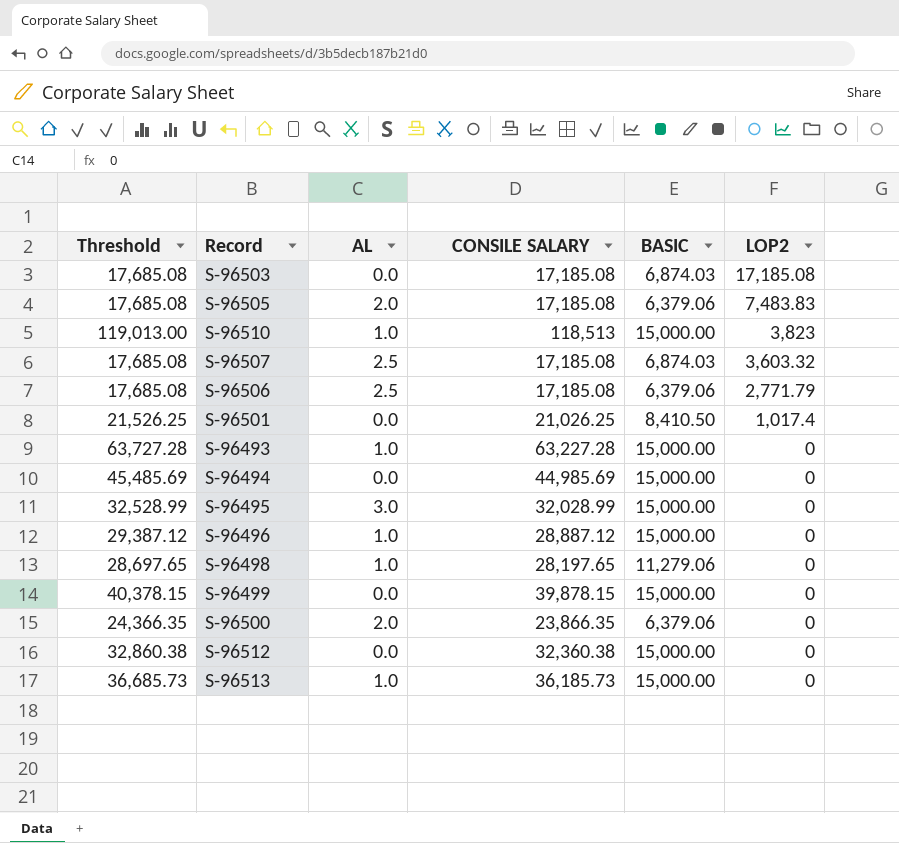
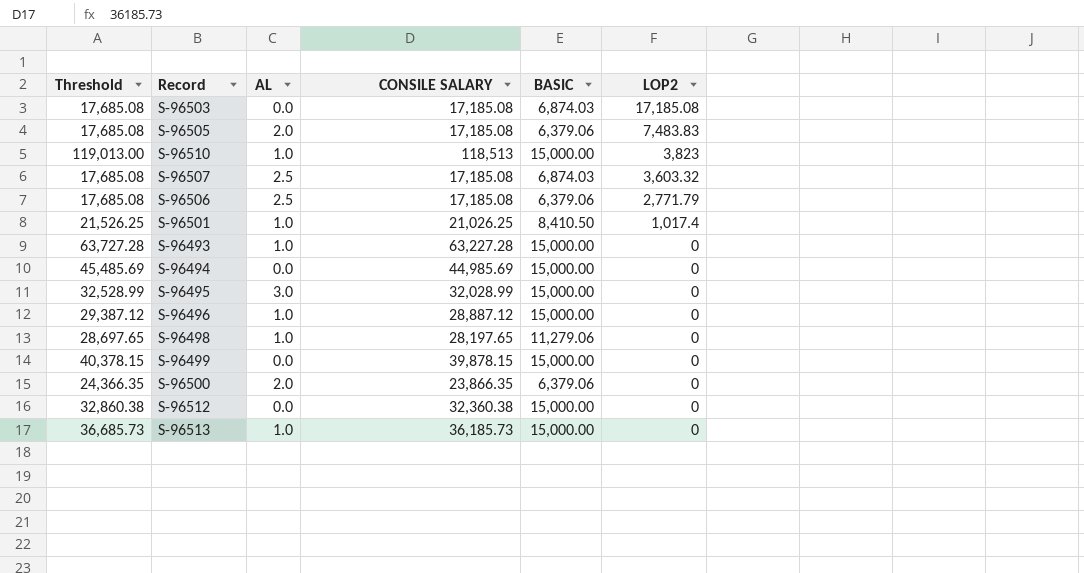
S-96501 | AL: 0.0 -> 1.0

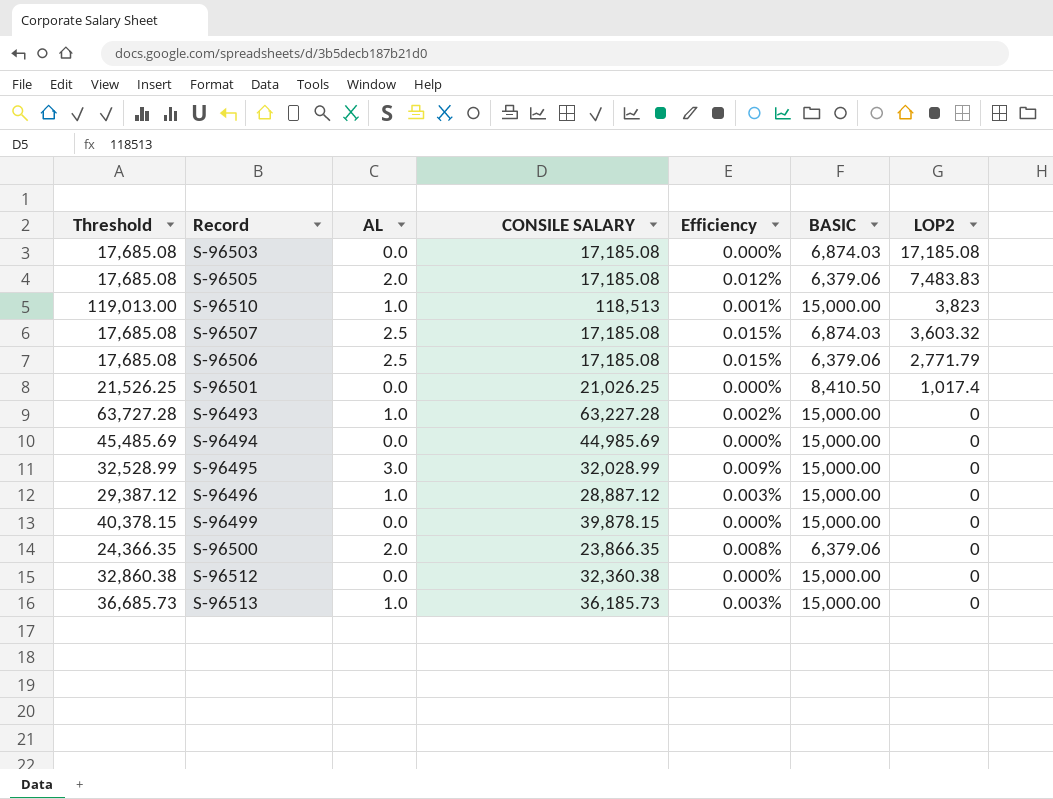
column Efficiency | formula: none -> [AL] / [CONSILE SALARY]
row S-96498: 28,697.65 | 1.0 | 28,197.65 | 11,279.06 | 0 -> none
S-96501 | AL: 1.0 -> 0.0

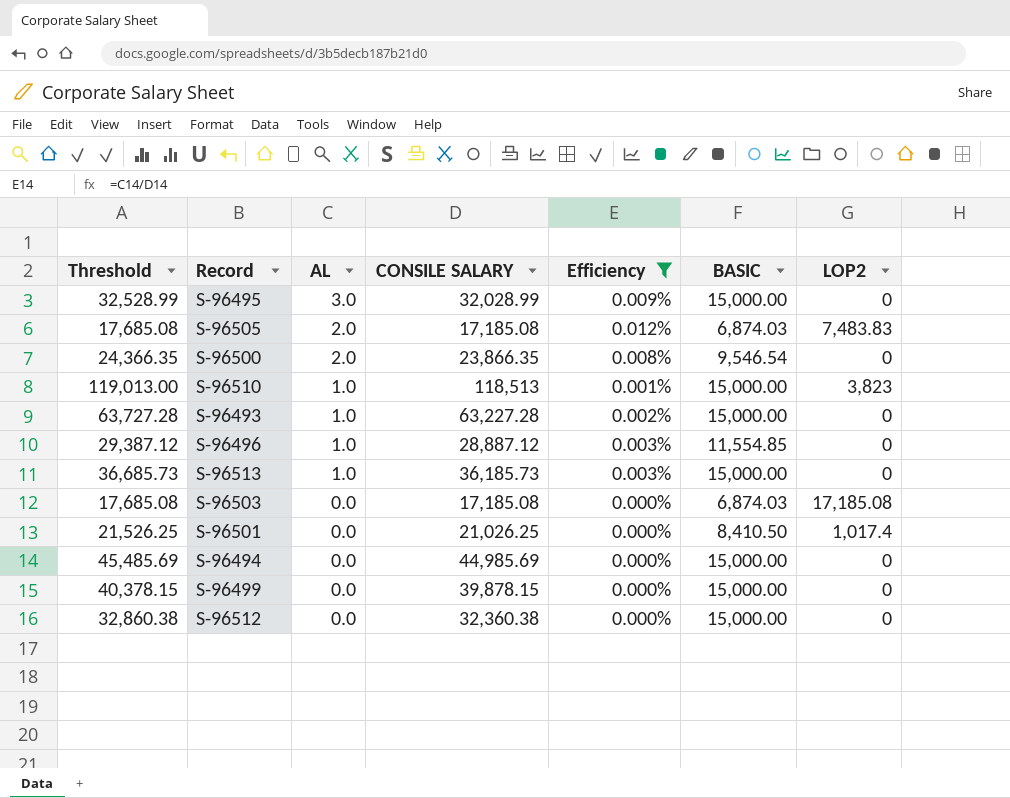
filter: none -> Efficiency != 0.015%
row order: LOP2 descending -> AL descending
S-96505 | BASIC: 6,379.06 -> 6,874.03
S-96500 | BASIC: 6,379.06 -> 9,546.54
S-96496 | BASIC: 15,000.00 -> 11,554.85

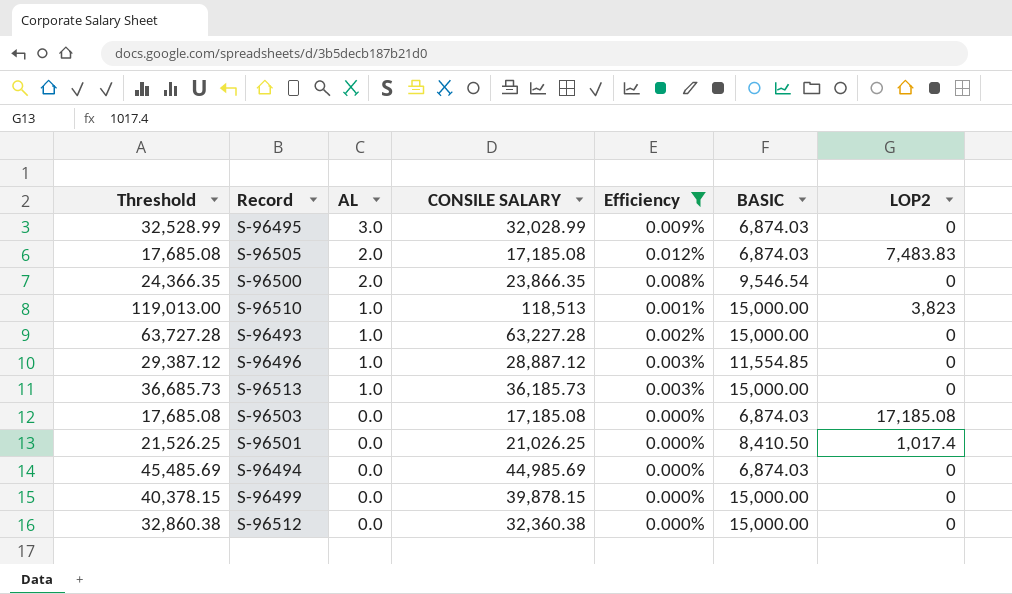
S-96495 | BASIC: 15,000.00 -> 6,874.03
S-96494 | BASIC: 15,000.00 -> 6,874.03

